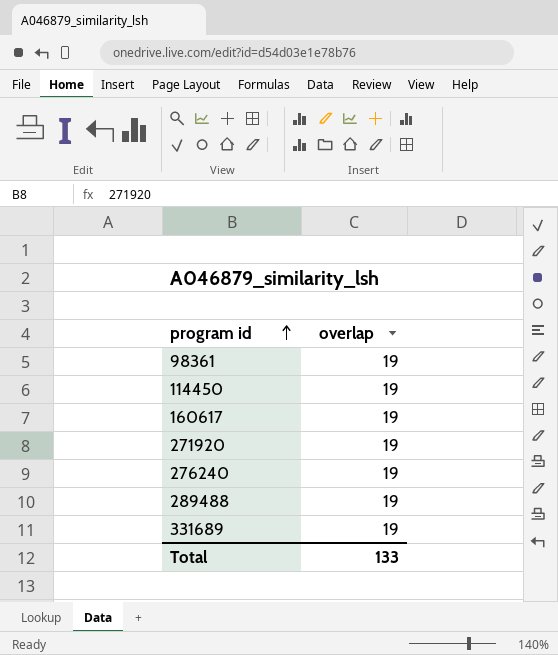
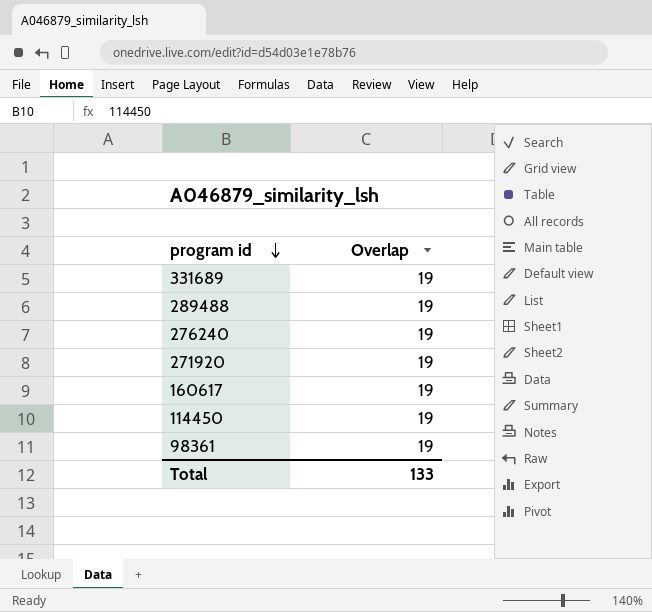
row order: program id ascending -> program id descending
column name: overlap -> Overlap

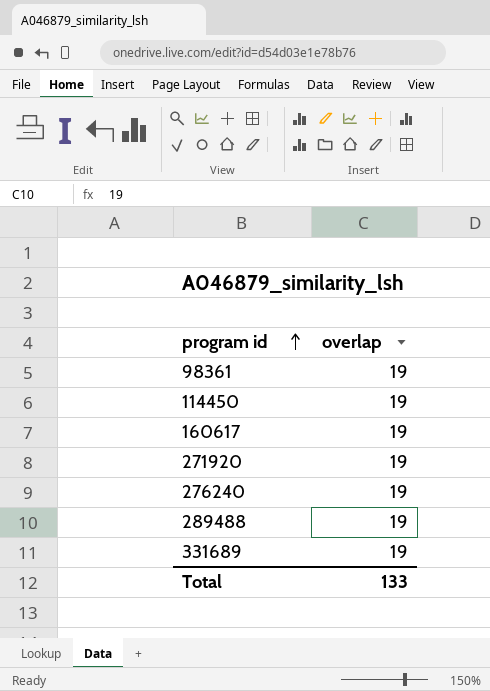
row order: program id descending -> program id ascending
column name: Overlap -> overlap

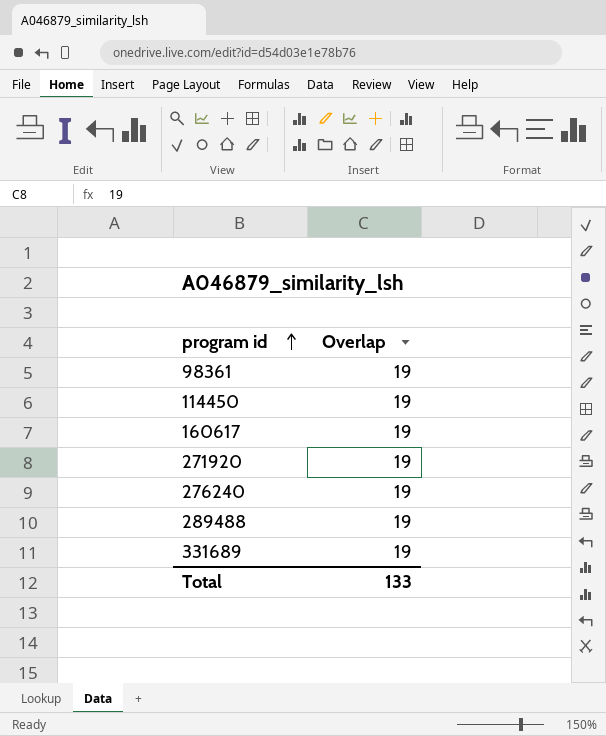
column name: overlap -> Overlap

